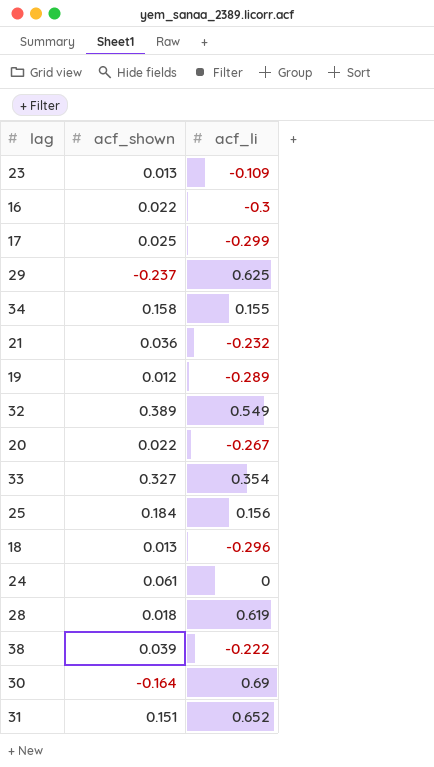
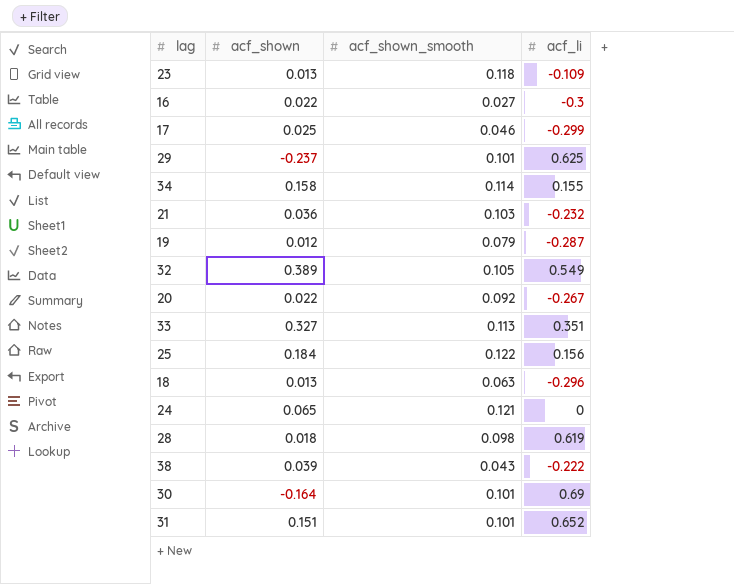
column acf_shown_smooth | position: none -> 3
19 | acf_li: -0.289 -> -0.287
33 | acf_li: 0.354 -> 0.351
24 | acf_shown: 0.061 -> 0.065

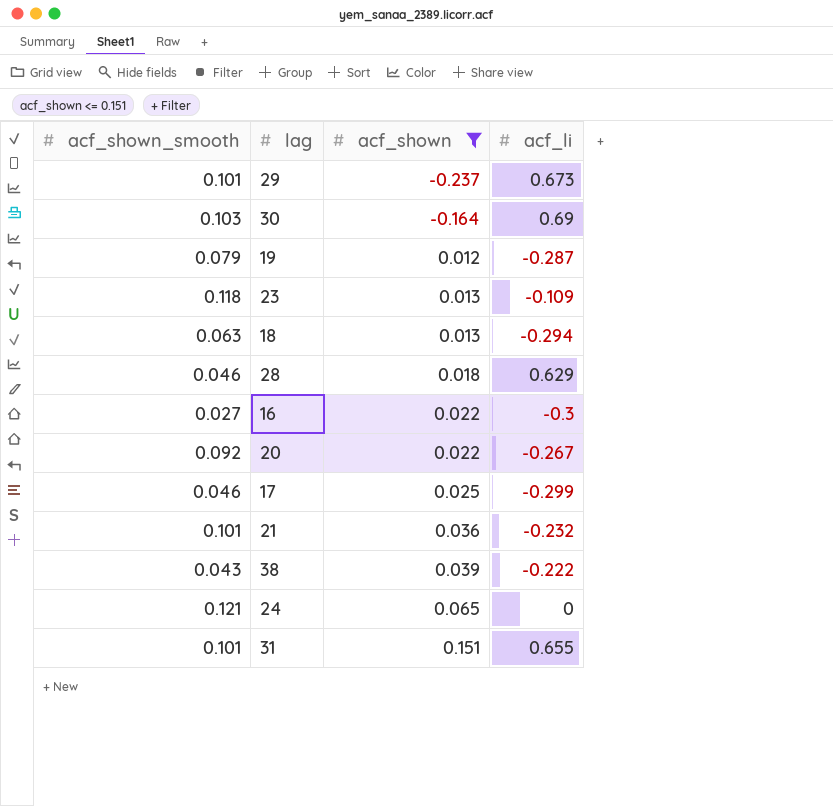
filter: none -> acf_shown <= 0.151
row order: none -> acf_shown ascending
column acf_shown_smooth | position: 3 -> 1
29 | acf_li: 0.625 -> 0.673
30 | acf_shown_smooth: 0.101 -> 0.103
18 | acf_li: -0.296 -> -0.294
28 | acf_shown_smooth: 0.098 -> 0.046
28 | acf_li: 0.619 -> 0.629
21 | acf_shown_smooth: 0.103 -> 0.101
31 | acf_li: 0.652 -> 0.655

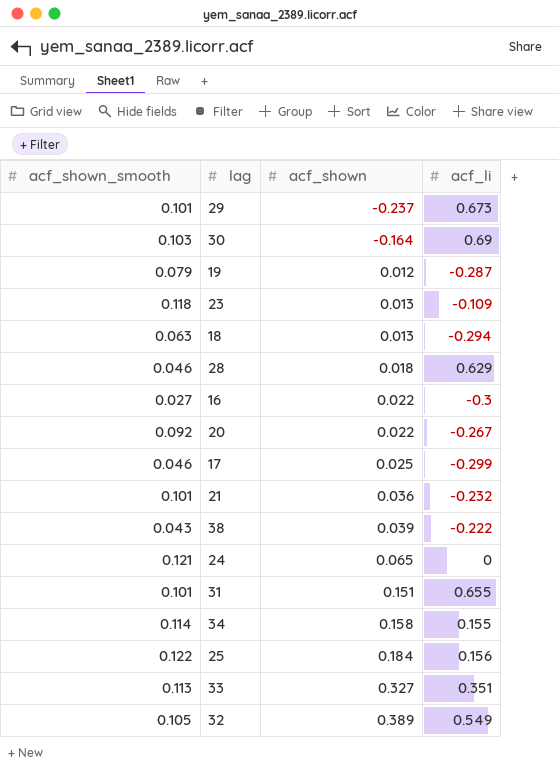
filter: acf_shown <= 0.151 -> none

